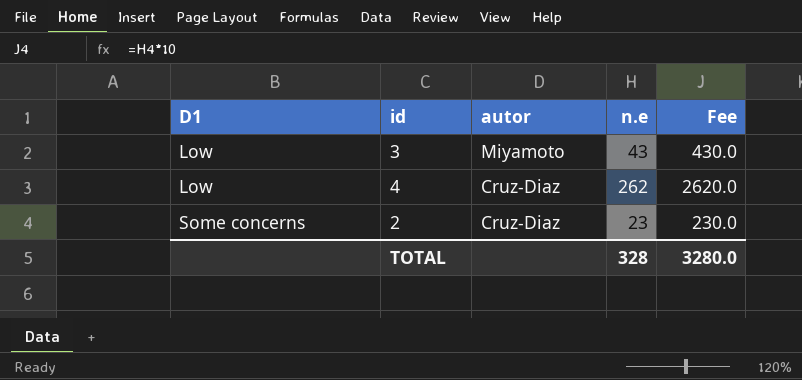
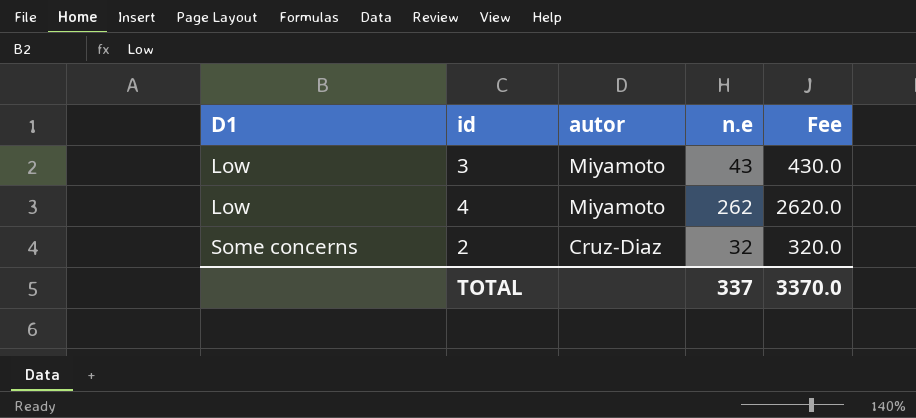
4 | autor: Cruz-Diaz -> Miyamoto
2 | n.e: 23 -> 32
2 | Fee: 230.0 -> 320.0
TOTAL | n.e: 328 -> 337
TOTAL | Fee: 3280.0 -> 3370.0

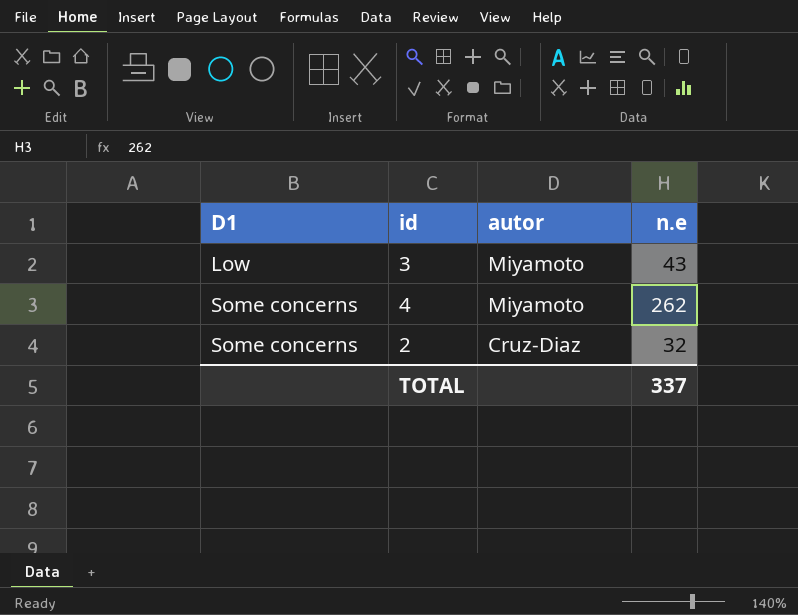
column Fee | formula: [n.e] * 10 -> none
4 | D1: Low -> Some concerns

